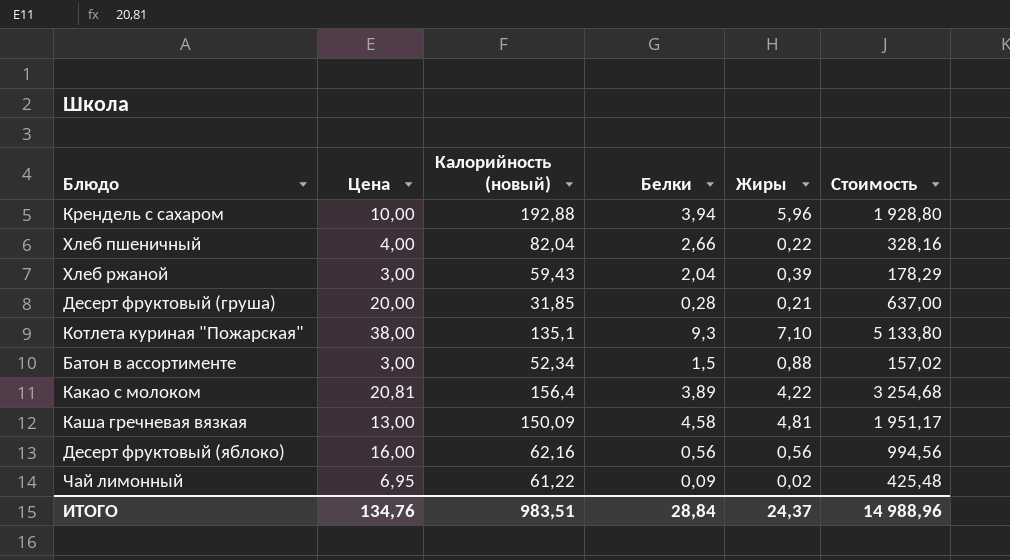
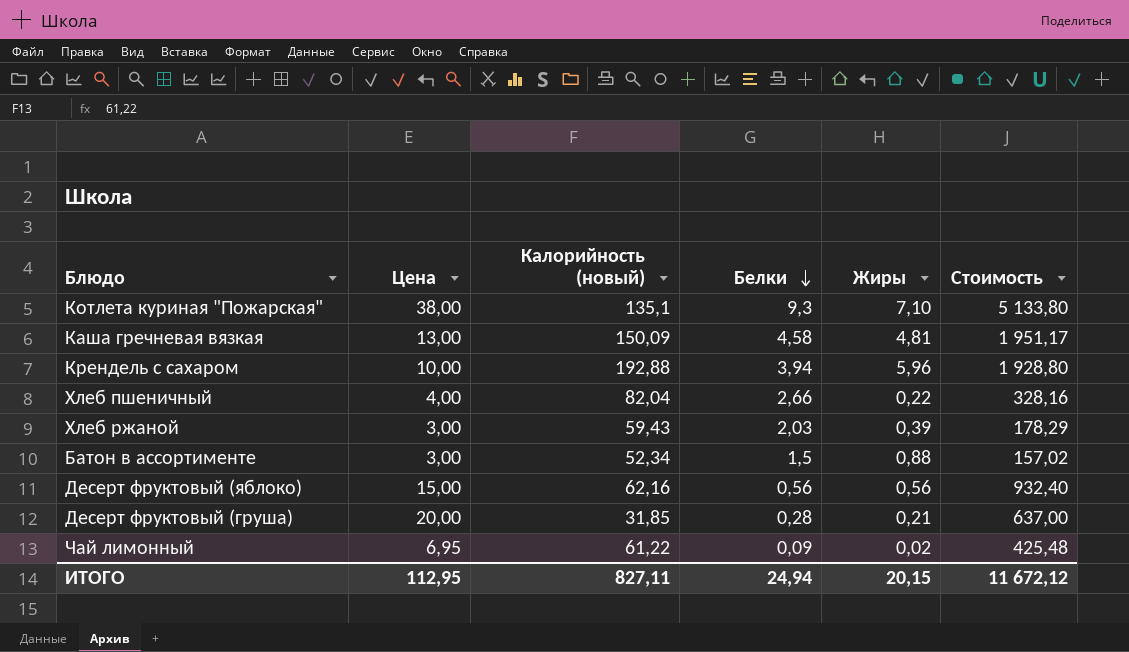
row order: none -> Белки descending
row Какао с молоком: 20,81 | 156,4 | 3,89 | 4,22 | 3 254,68 -> none
Хлеб ржаной | Белки: 2,04 -> 2,03
Десерт фруктовый (яблоко) | Цена: 16,00 -> 15,00
Десерт фруктовый (яблоко) | Стоимость: 994,56 -> 932,40
ИТОГО | Цена: 134,76 -> 112,95
ИТОГО | Калорийность (новый): 983,51 -> 827,11
ИТОГО | Белки: 28,84 -> 24,94
ИТОГО | Жиры: 24,37 -> 20,15
ИТОГО | Стоимость: 14 988,96 -> 11 672,12

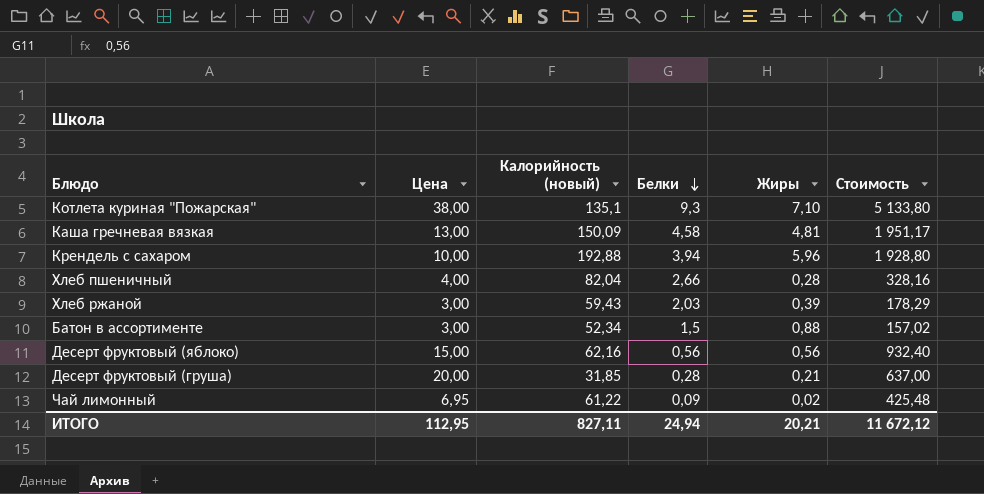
Хлеб пшеничный | Жиры: 0,22 -> 0,28
ИТОГО | Жиры: 20,15 -> 20,21

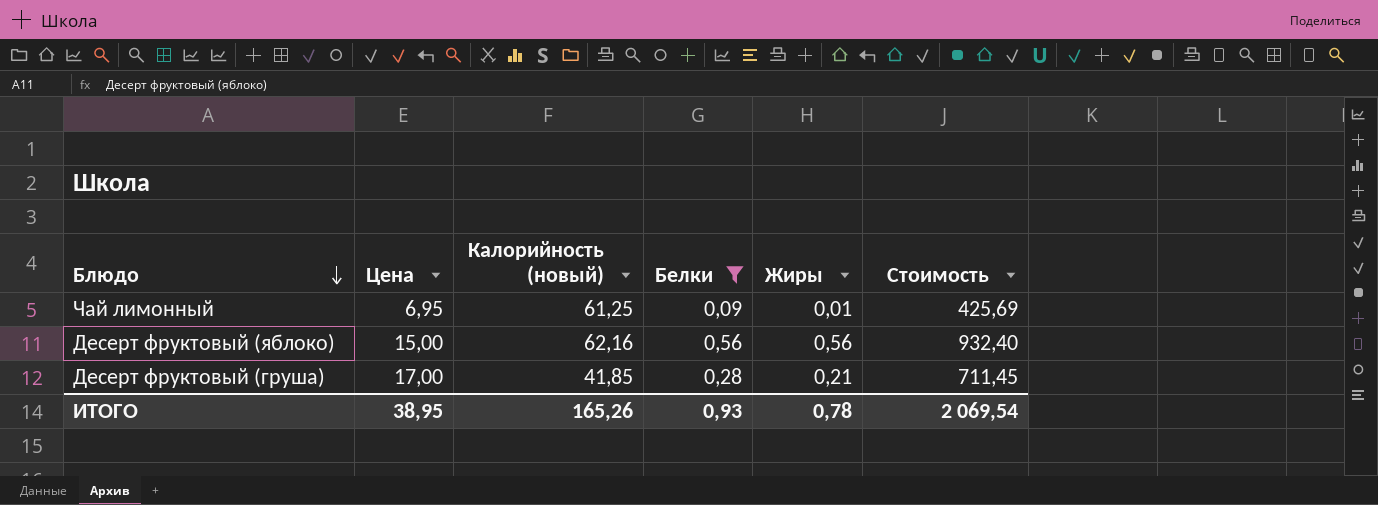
filter: none -> Белки <= 0,56
row order: Белки descending -> Блюдо descending
Чай лимонный | Калорийность (новый): 61,22 -> 61,25
Чай лимонный | Жиры: 0,02 -> 0,01
Чай лимонный | Стоимость: 425,48 -> 425,69
Десерт фруктовый (груша) | Цена: 20,00 -> 17,00
Десерт фруктовый (груша) | Калорийность (новый): 31,85 -> 41,85
Десерт фруктовый (груша) | Стоимость: 637,00 -> 711,45
ИТОГО | Цена: 112,95 -> 38,95
ИТОГО | Калорийность (новый): 827,11 -> 165,26
ИТОГО | Белки: 24,94 -> 0,93
ИТОГО | Жиры: 20,21 -> 0,78
ИТОГО | Стоимость: 11 672,12 -> 2 069,54

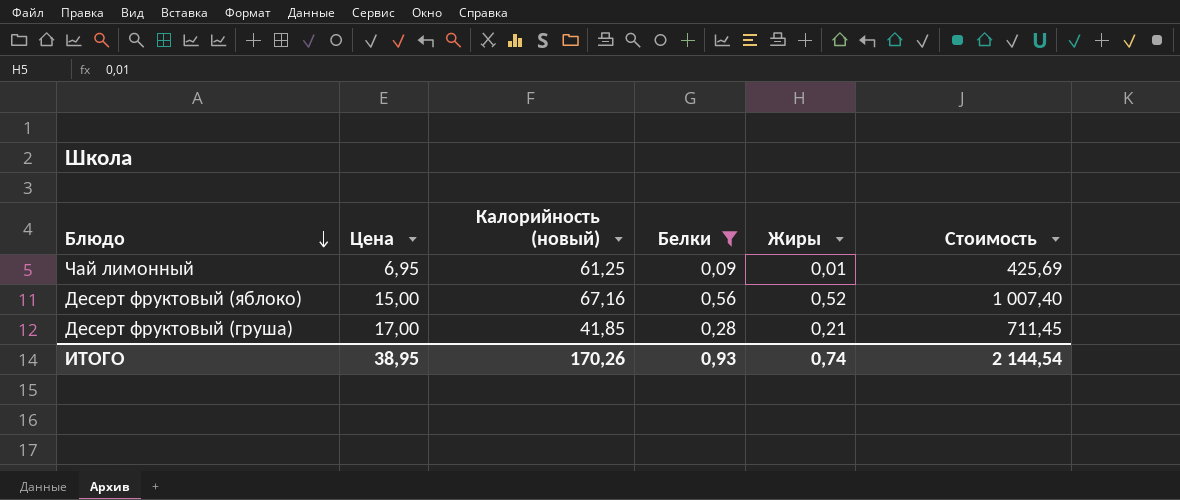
Десерт фруктовый (яблоко) | Калорийность (новый): 62,16 -> 67,16
Десерт фруктовый (яблоко) | Жиры: 0,56 -> 0,52
Десерт фруктовый (яблоко) | Стоимость: 932,40 -> 1 007,40
ИТОГО | Калорийность (новый): 165,26 -> 170,26
ИТОГО | Жиры: 0,78 -> 0,74
ИТОГО | Стоимость: 2 069,54 -> 2 144,54

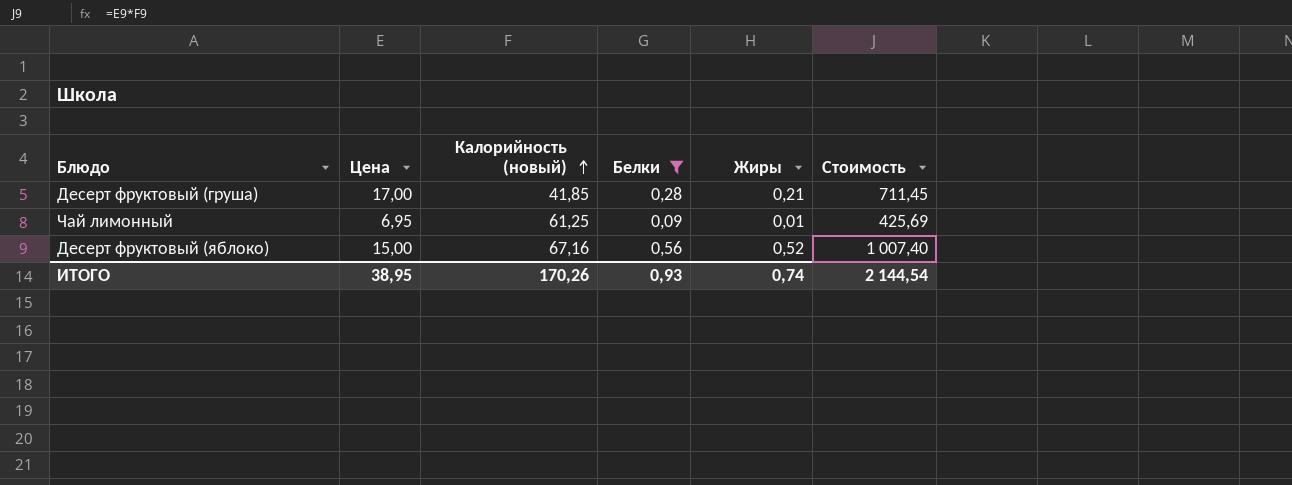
row order: Блюдо descending -> Калорийность (новый) ascending

